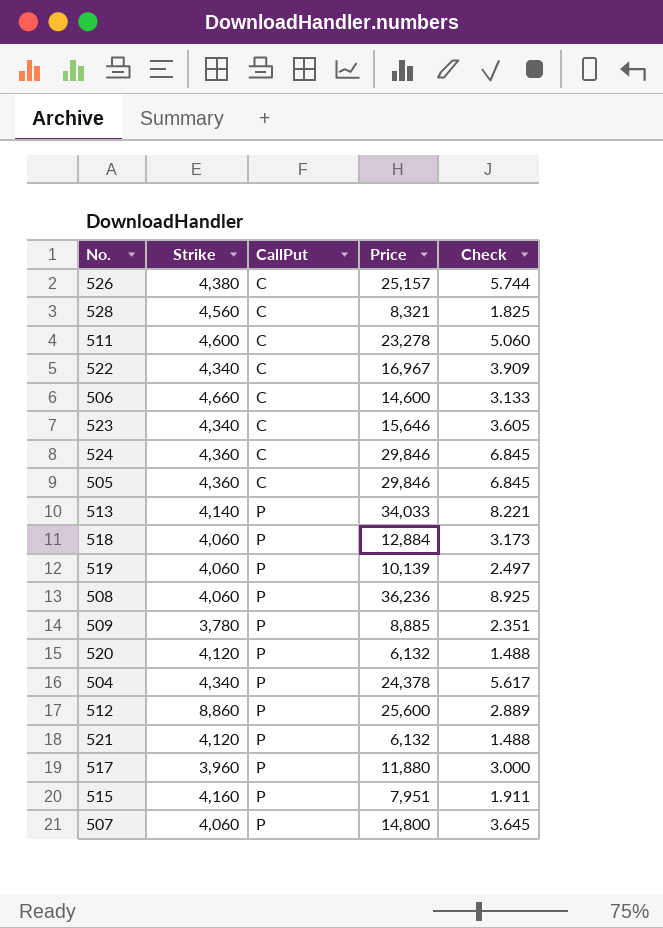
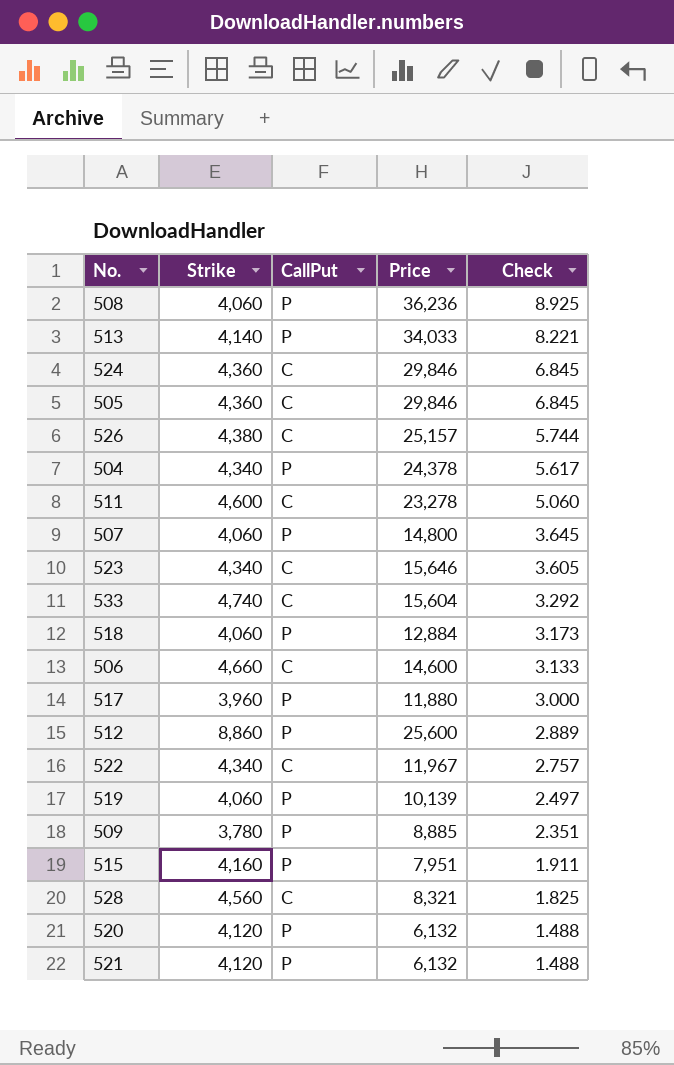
row order: CallPut ascending -> Check descending
row 533: none -> 4,740 | C | 15,604 | 3.292
522 | Price: 16,967 -> 11,967
522 | Check: 3.909 -> 2.757

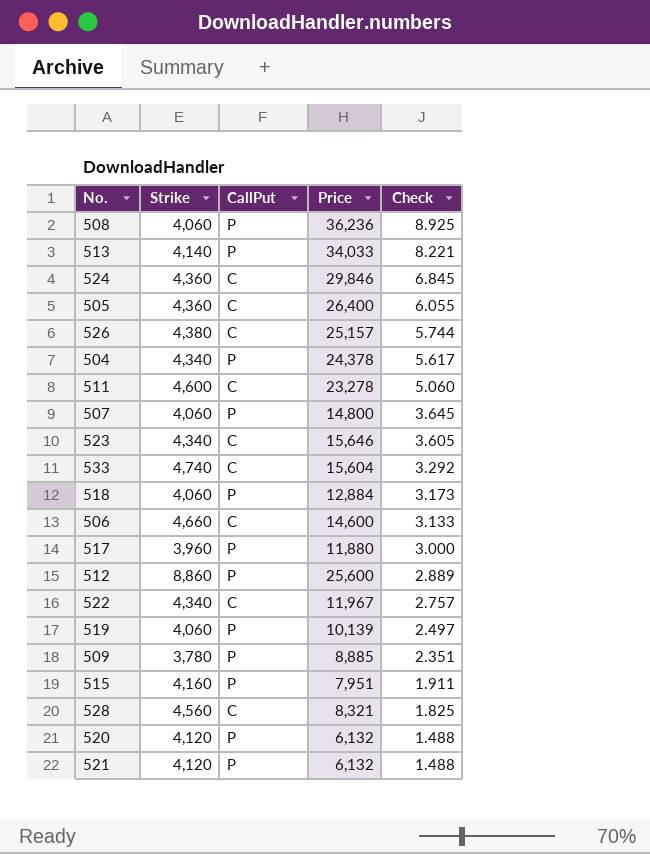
505 | Price: 29,846 -> 26,400
505 | Check: 6.845 -> 6.055

